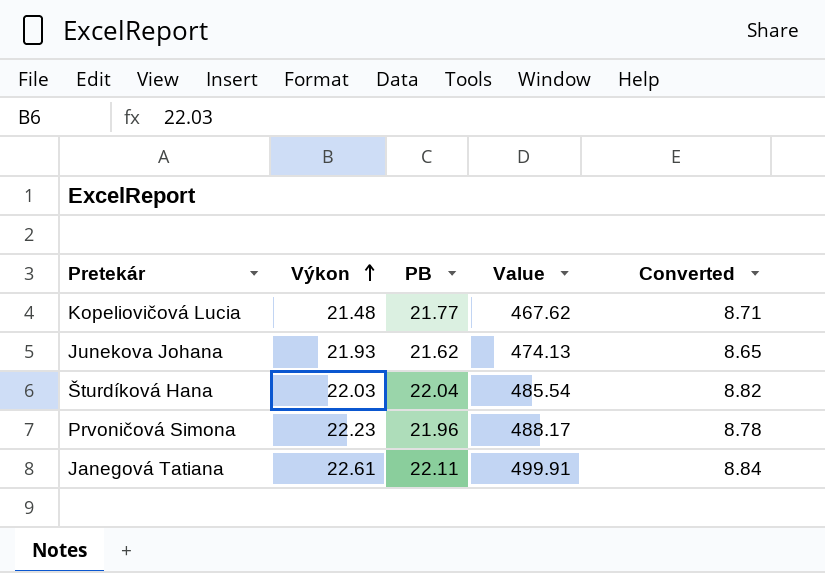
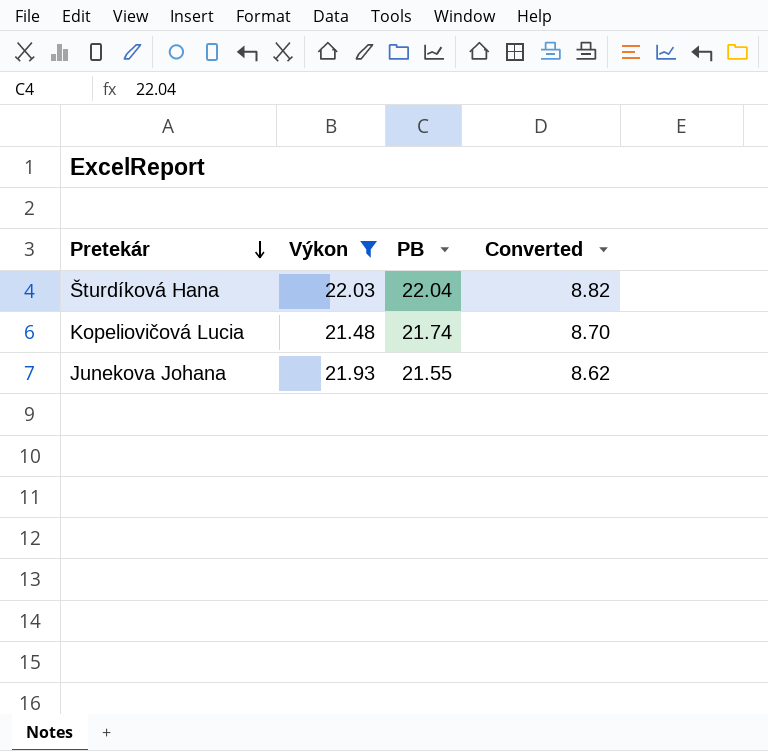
filter: none -> Výkon <= 22.03
row order: Výkon ascending -> Pretekár descending
column Value | formula: [Výkon] * [PB] -> none
Kopeliovičová Lucia | PB: 21.77 -> 21.74
Kopeliovičová Lucia | Converted: 8.71 -> 8.70
Junekova Johana | PB: 21.62 -> 21.55
Junekova Johana | Converted: 8.65 -> 8.62

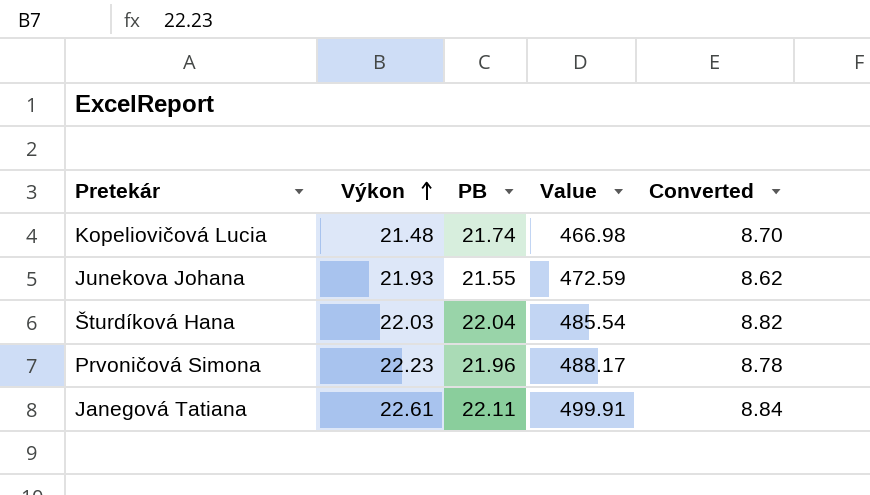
filter: Výkon <= 22.03 -> none
row order: Pretekár descending -> Výkon ascending
column Value | formula: none -> [Výkon] * [PB]

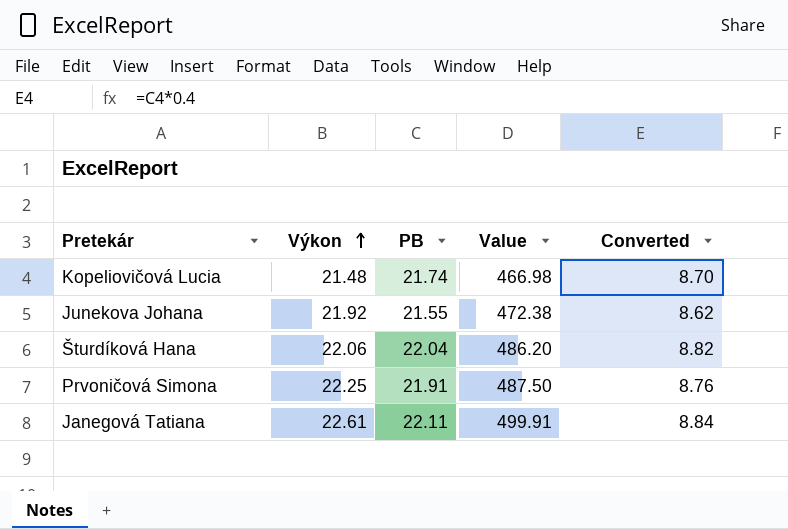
Junekova Johana | Výkon: 21.93 -> 21.92
Junekova Johana | Value: 472.59 -> 472.38
Šturdíková Hana | Výkon: 22.03 -> 22.06
Šturdíková Hana | Value: 485.54 -> 486.20
Prvoničová Simona | Výkon: 22.23 -> 22.25
Prvoničová Simona | PB: 21.96 -> 21.91
Prvoničová Simona | Value: 488.17 -> 487.50
Prvoničová Simona | Converted: 8.78 -> 8.76

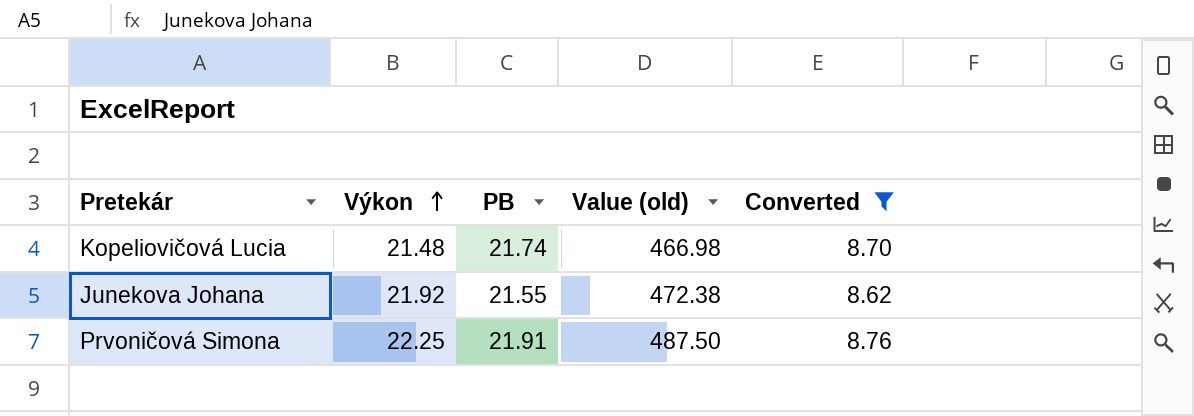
filter: none -> Converted <= 8.76
column name: Value -> Value (old)

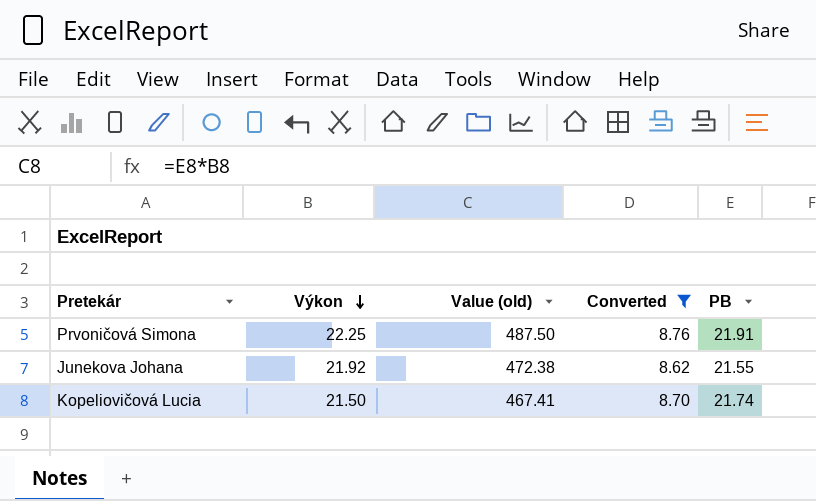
row order: Výkon ascending -> Výkon descending
column PB | position: 3 -> 5
Kopeliovičová Lucia | Výkon: 21.48 -> 21.50
Kopeliovičová Lucia | Value (old): 466.98 -> 467.41

